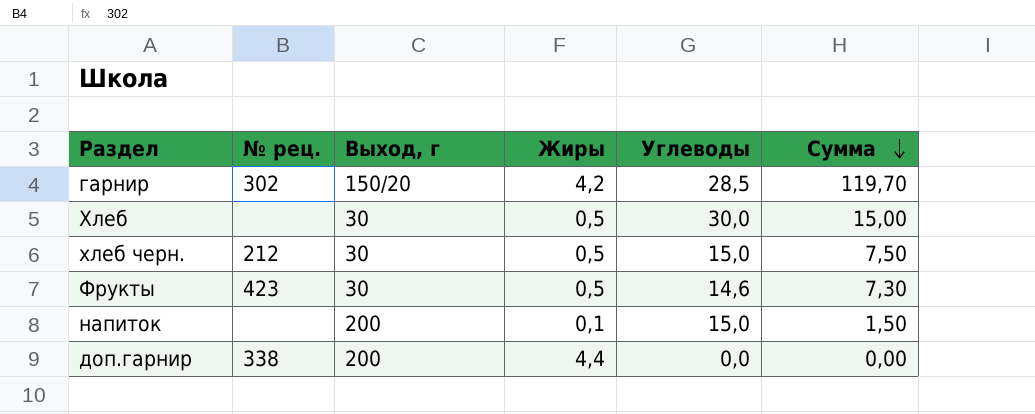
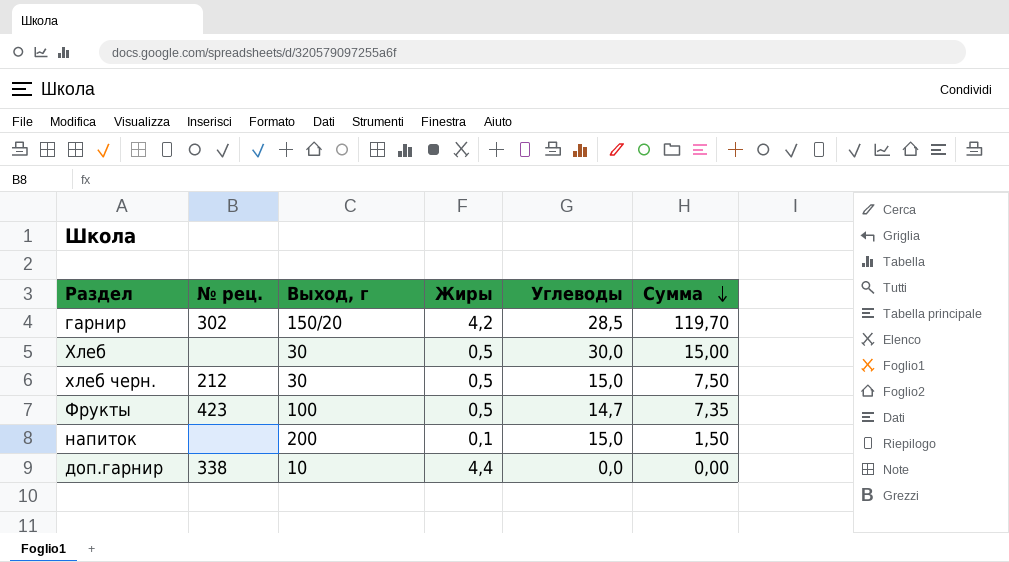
Фрукты | Выход, г: 30 -> 100
Фрукты | Углеводы: 14,6 -> 14,7
Фрукты | Сумма: 7,30 -> 7,35
доп.гарнир | Выход, г: 200 -> 10

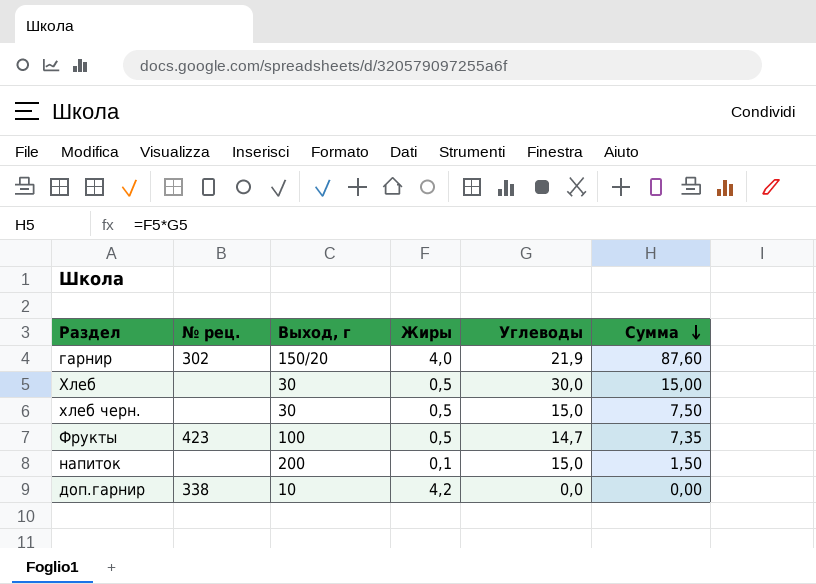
гарнир | Жиры: 4,2 -> 4,0
гарнир | Углеводы: 28,5 -> 21,9
гарнир | Сумма: 119,70 -> 87,60
хлеб черн. | № рец.: 212 -> none
доп.гарнир | Жиры: 4,4 -> 4,2

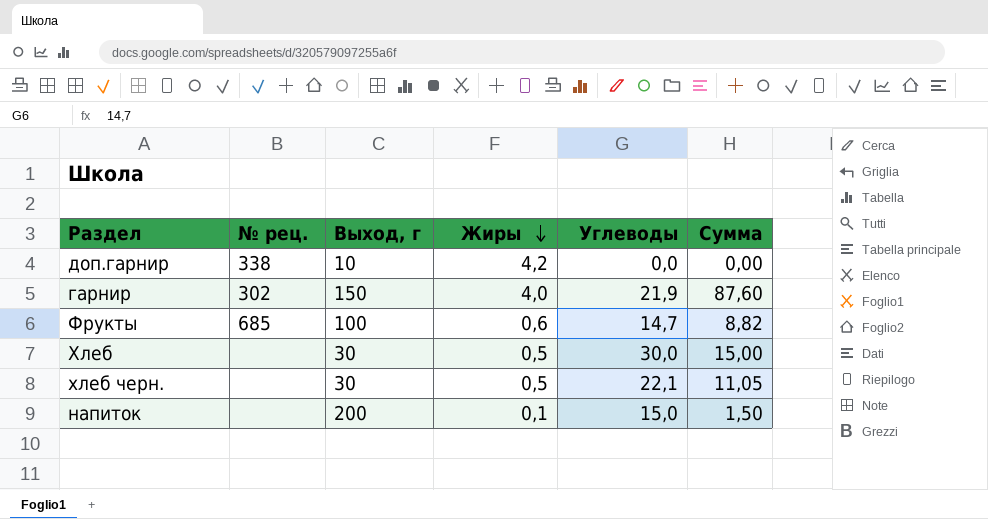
row order: Сумма descending -> Жиры descending
гарнир | Выход, г: 150/20 -> 150
Фрукты | № рец.: 423 -> 685
Фрукты | Жиры: 0,5 -> 0,6
Фрукты | Сумма: 7,35 -> 8,82
хлеб черн. | Углеводы: 15,0 -> 22,1
хлеб черн. | Сумма: 7,50 -> 11,05

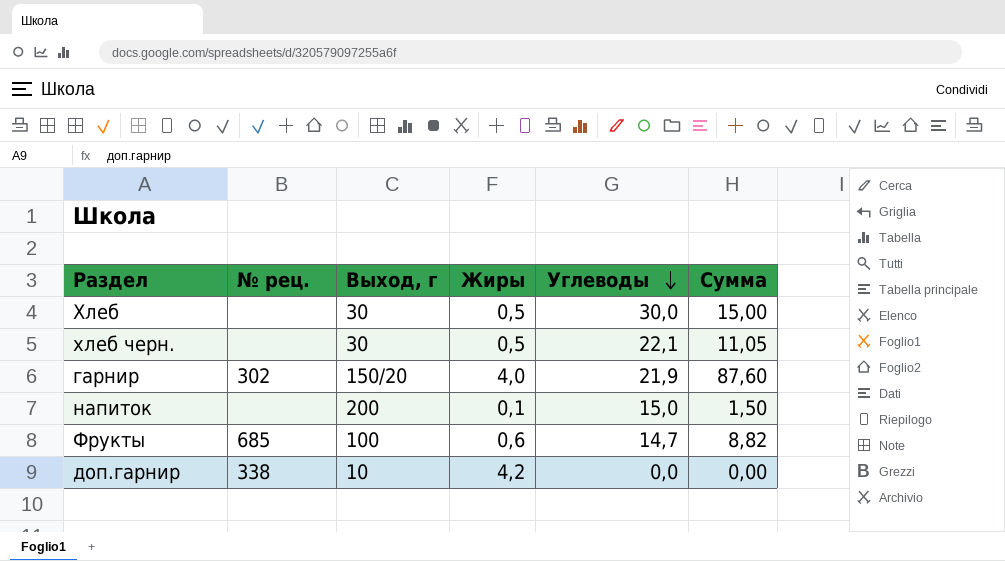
row order: Жиры descending -> Углеводы descending
гарнир | Выход, г: 150 -> 150/20

